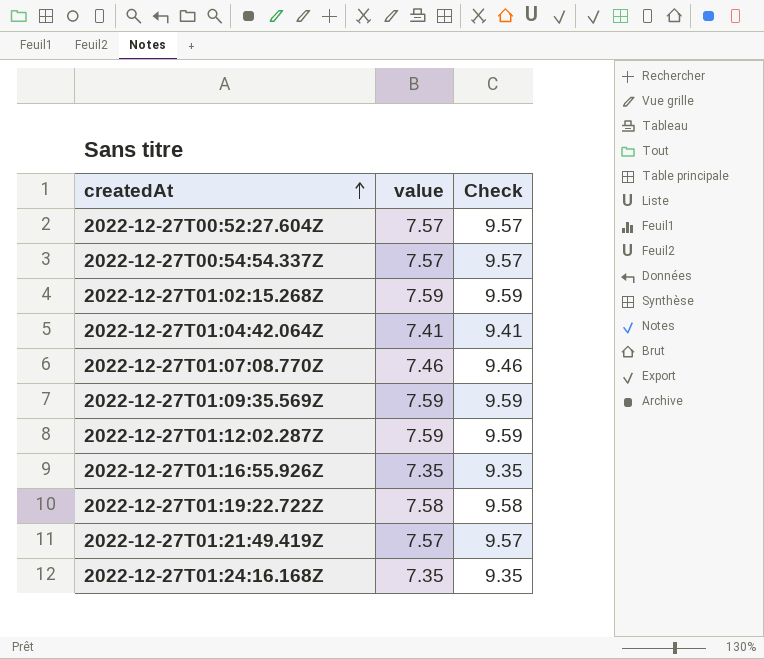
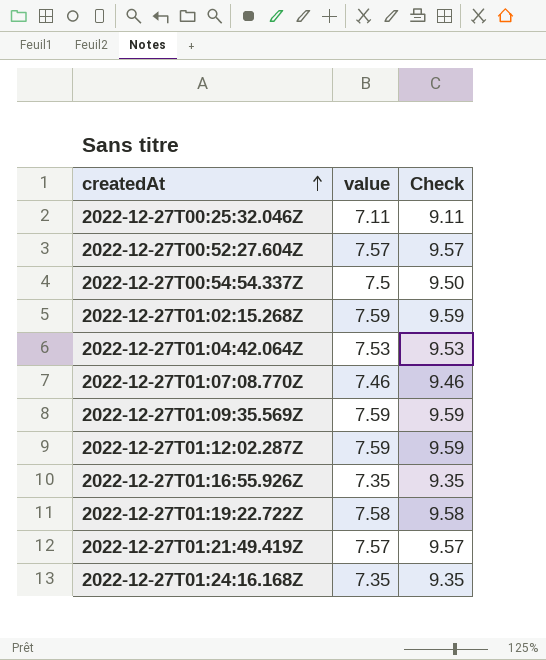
row 2022-12-27T00:25:32.046Z: none -> 7.11 | 9.11
2022-12-27T00:54:54.337Z | value: 7.57 -> 7.5
2022-12-27T00:54:54.337Z | Check: 9.57 -> 9.50
2022-12-27T01:04:42.064Z | value: 7.41 -> 7.53
2022-12-27T01:04:42.064Z | Check: 9.41 -> 9.53

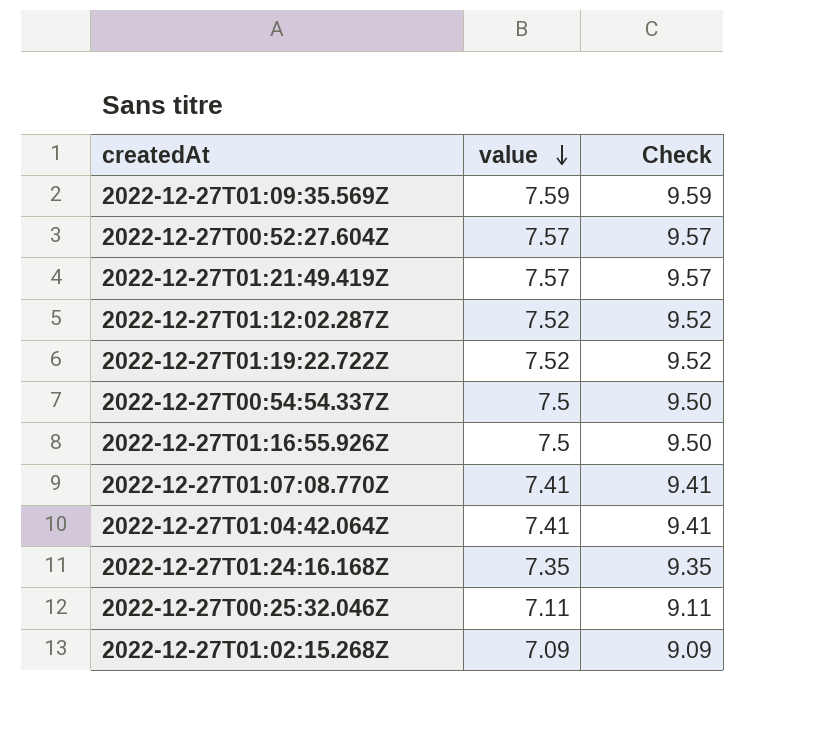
row order: createdAt ascending -> value descending
2022-12-27T01:12:02.287Z | value: 7.59 -> 7.52
2022-12-27T01:12:02.287Z | Check: 9.59 -> 9.52
2022-12-27T01:19:22.722Z | value: 7.58 -> 7.52
2022-12-27T01:19:22.722Z | Check: 9.58 -> 9.52
2022-12-27T01:16:55.926Z | value: 7.35 -> 7.5
2022-12-27T01:16:55.926Z | Check: 9.35 -> 9.50
2022-12-27T01:07:08.770Z | value: 7.46 -> 7.41
2022-12-27T01:07:08.770Z | Check: 9.46 -> 9.41
2022-12-27T01:04:42.064Z | value: 7.53 -> 7.41
2022-12-27T01:04:42.064Z | Check: 9.53 -> 9.41
2022-12-27T01:02:15.268Z | value: 7.59 -> 7.09
2022-12-27T01:02:15.268Z | Check: 9.59 -> 9.09

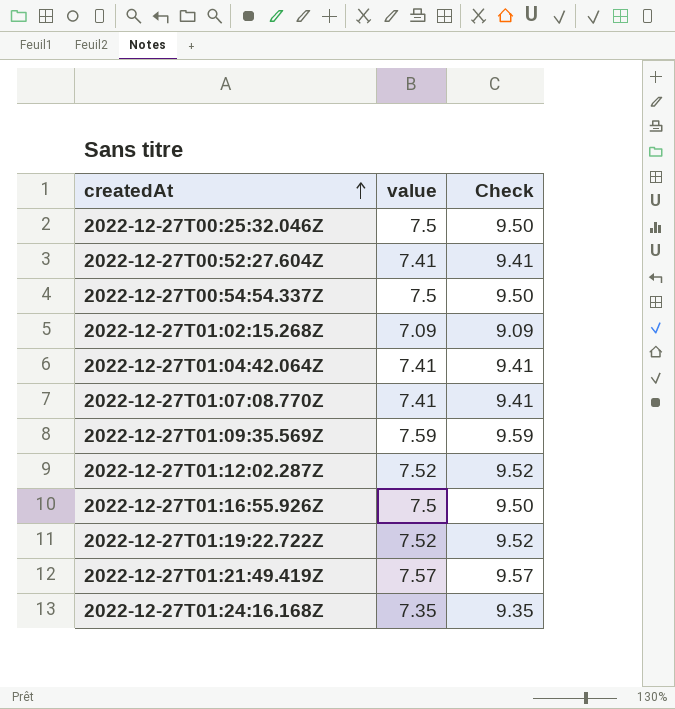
row order: value descending -> createdAt ascending
2022-12-27T00:25:32.046Z | value: 7.11 -> 7.5
2022-12-27T00:25:32.046Z | Check: 9.11 -> 9.50
2022-12-27T00:52:27.604Z | value: 7.57 -> 7.41
2022-12-27T00:52:27.604Z | Check: 9.57 -> 9.41

